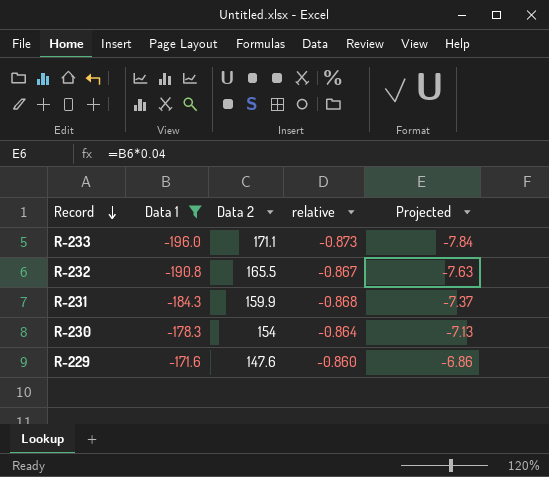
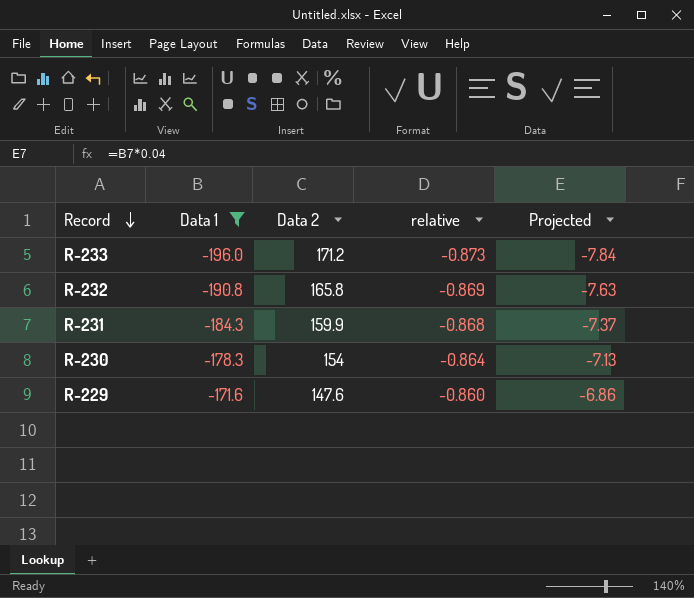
R-233 | Data 2: 171.1 -> 171.2
R-232 | Data 2: 165.5 -> 165.8
R-232 | relative: -0.867 -> -0.869

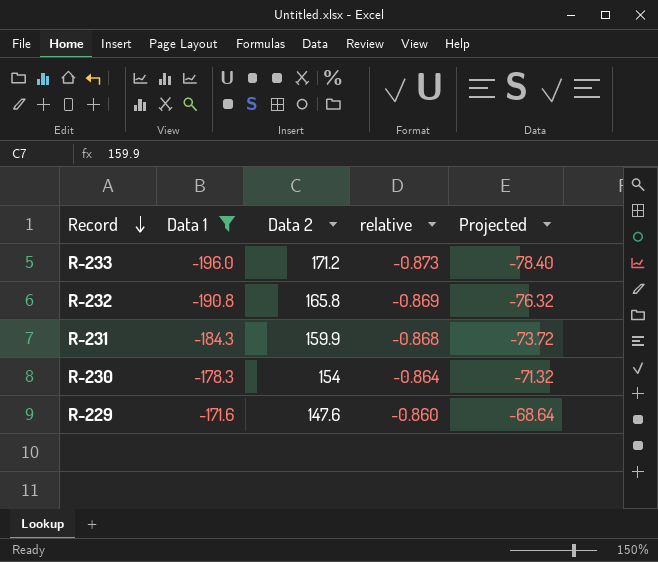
column Projected | formula: [Data 1] * 0.04 -> [Data 1] * 0.4

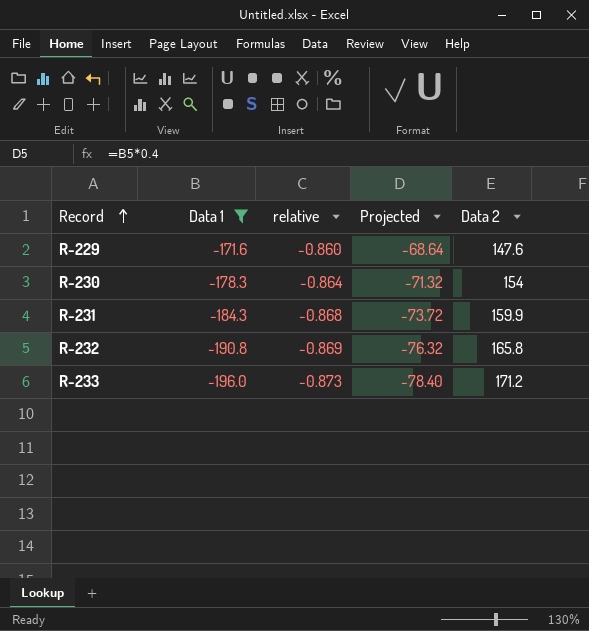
row order: Record descending -> Record ascending
column Data 2 | position: 3 -> 5

